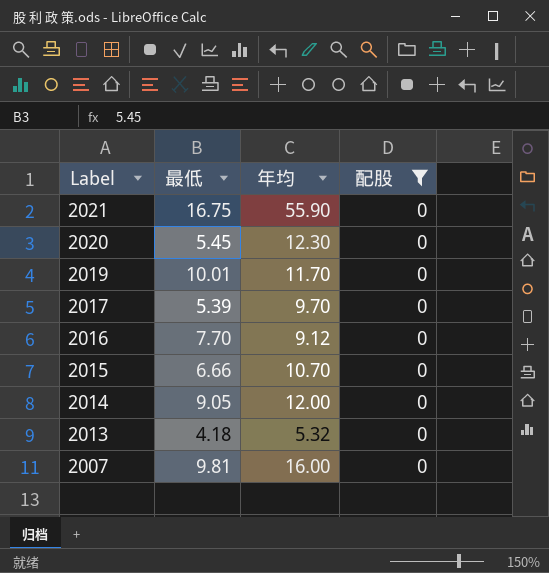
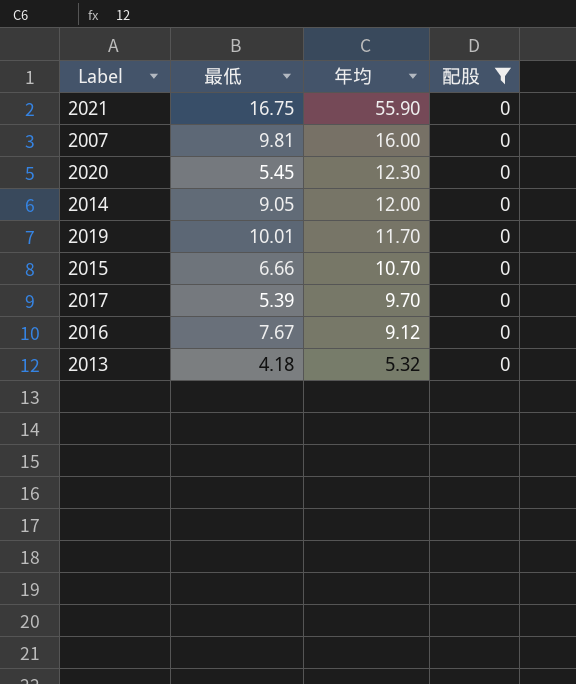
row order: Label descending -> 年均 descending
2016 | 最低: 7.70 -> 7.67

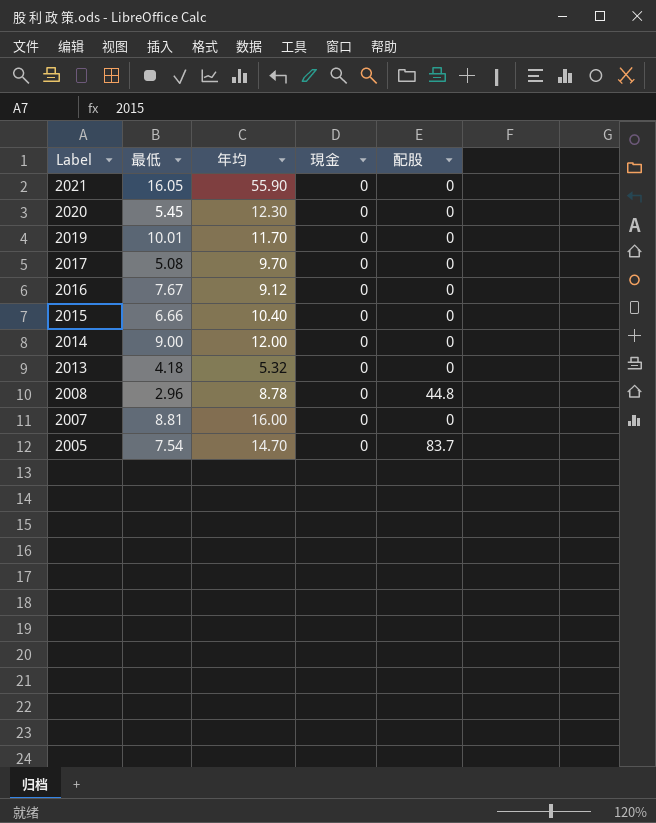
filter: 配股 = 0 -> none
row order: 年均 descending -> Label descending
column 現金 | position: none -> 4
2021 | 最低: 16.75 -> 16.05
2017 | 最低: 5.39 -> 5.08
2015 | 年均: 10.70 -> 10.40
2014 | 最低: 9.05 -> 9.00
2007 | 最低: 9.81 -> 8.81

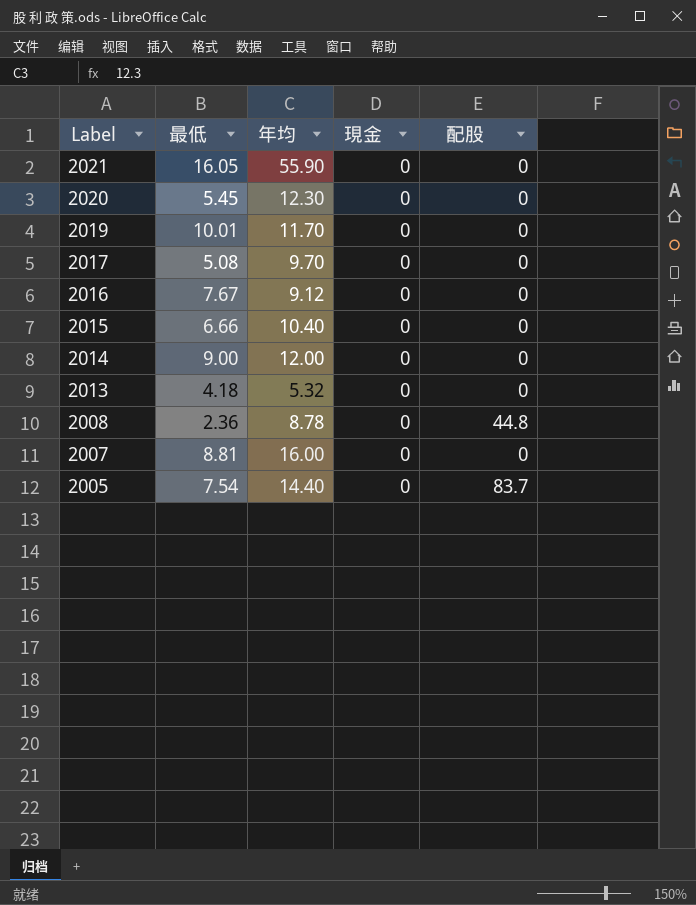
2008 | 最低: 2.96 -> 2.36
2005 | 年均: 14.70 -> 14.40

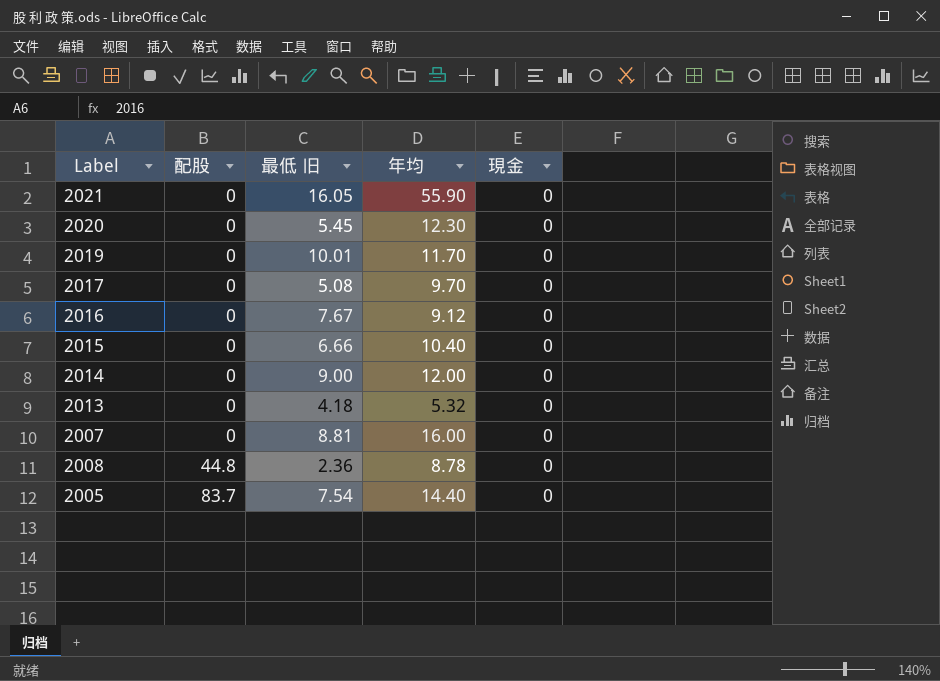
row order: Label descending -> 配股 ascending
column 配股 | position: 5 -> 2
column name: 最低 -> 最低 旧

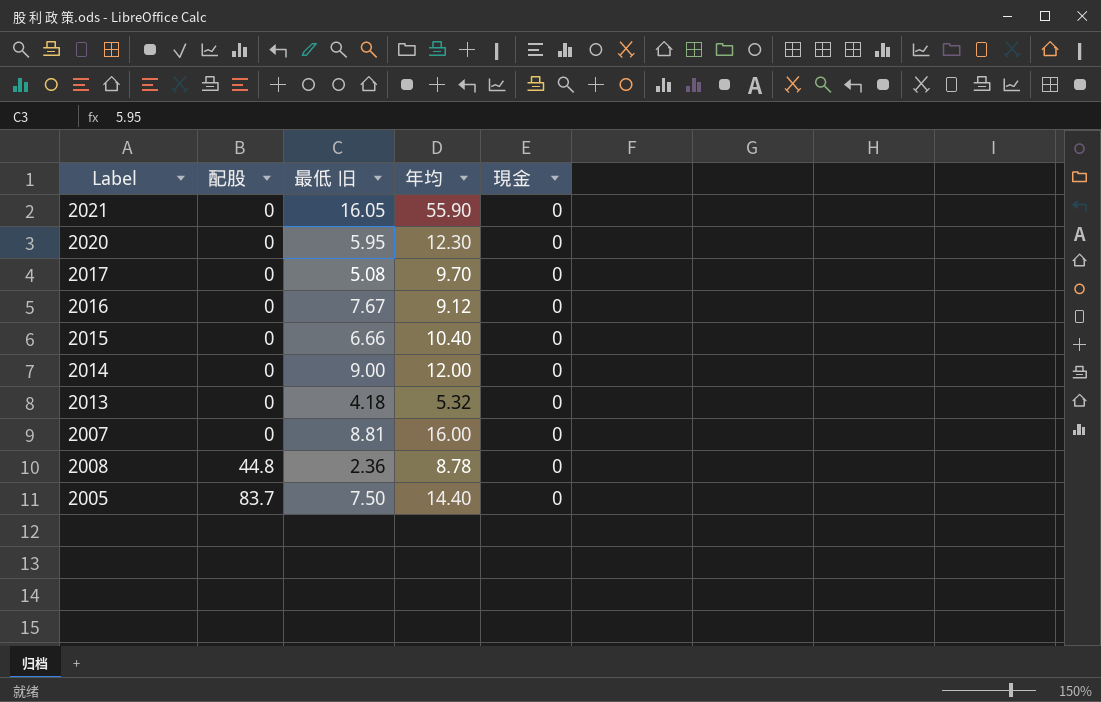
row 2019: 0 | 10.01 | 11.70 | 0 -> none
2020 | 最低 旧: 5.45 -> 5.95
2005 | 最低 旧: 7.54 -> 7.50

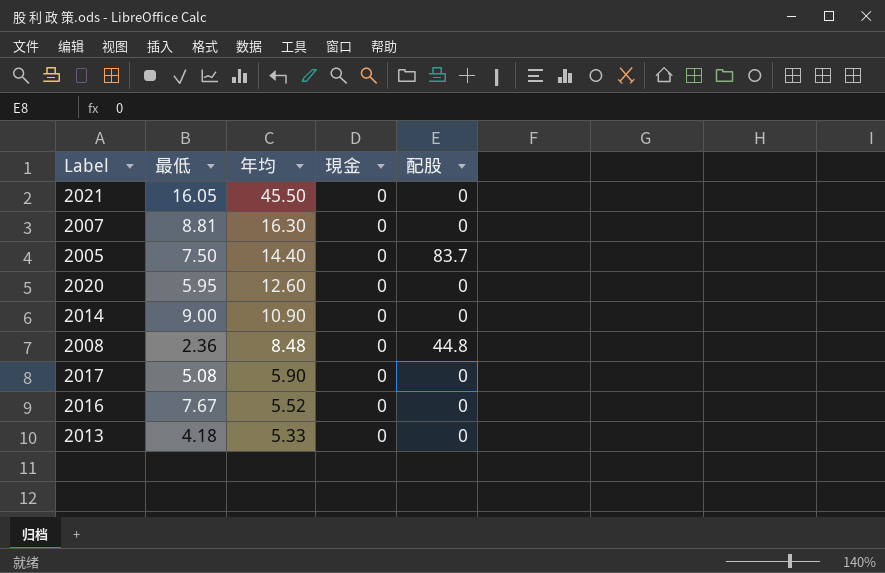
row order: 配股 ascending -> 年均 descending
column name: 最低 旧 -> 最低
column 配股 | position: 2 -> 5
row 2015: 0 | 6.66 | 10.40 | 0 -> none
2021 | 年均: 55.90 -> 45.50
2007 | 年均: 16.00 -> 16.30
2020 | 年均: 12.30 -> 12.60
2014 | 年均: 12.00 -> 10.90
2008 | 年均: 8.78 -> 8.48
2017 | 年均: 9.70 -> 5.90
2016 | 年均: 9.12 -> 5.52
2013 | 年均: 5.32 -> 5.33

